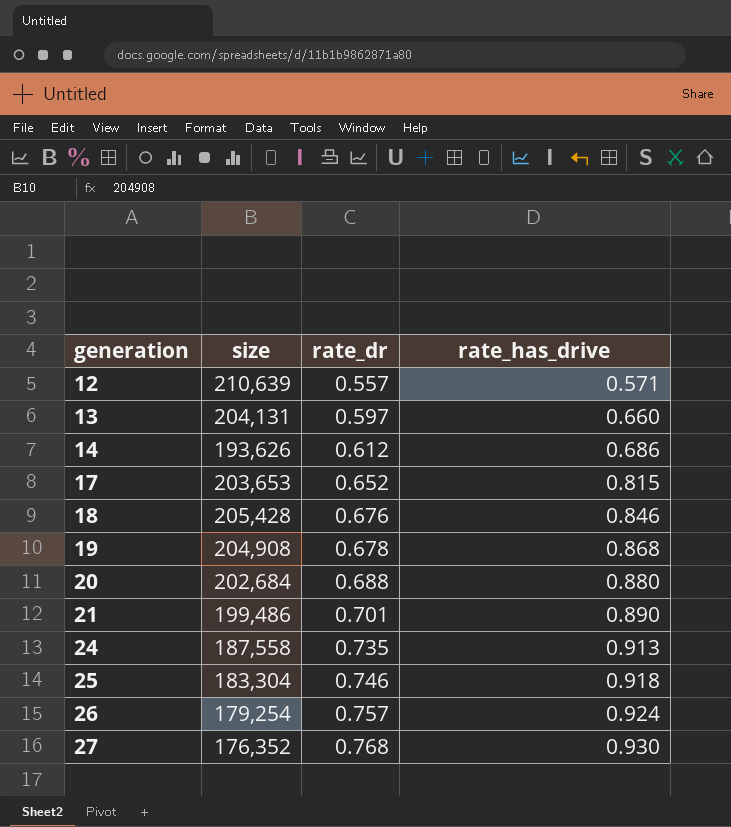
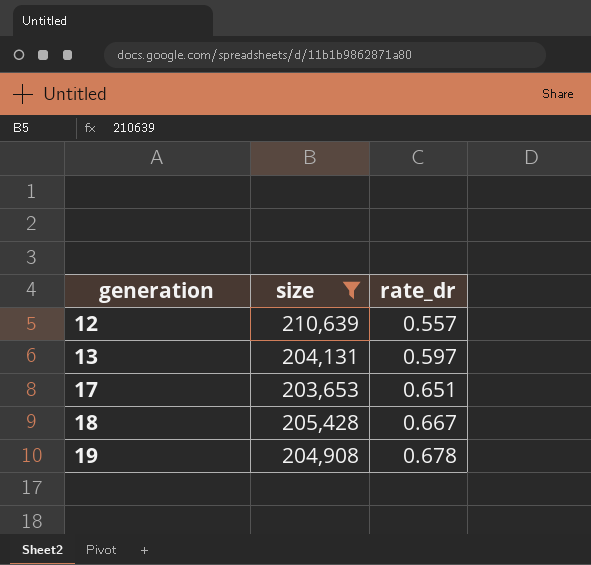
filter: none -> size >= 203,653
column rate_has_drive | position: 4 -> none
17 | rate_dr: 0.652 -> 0.651
18 | rate_dr: 0.676 -> 0.667

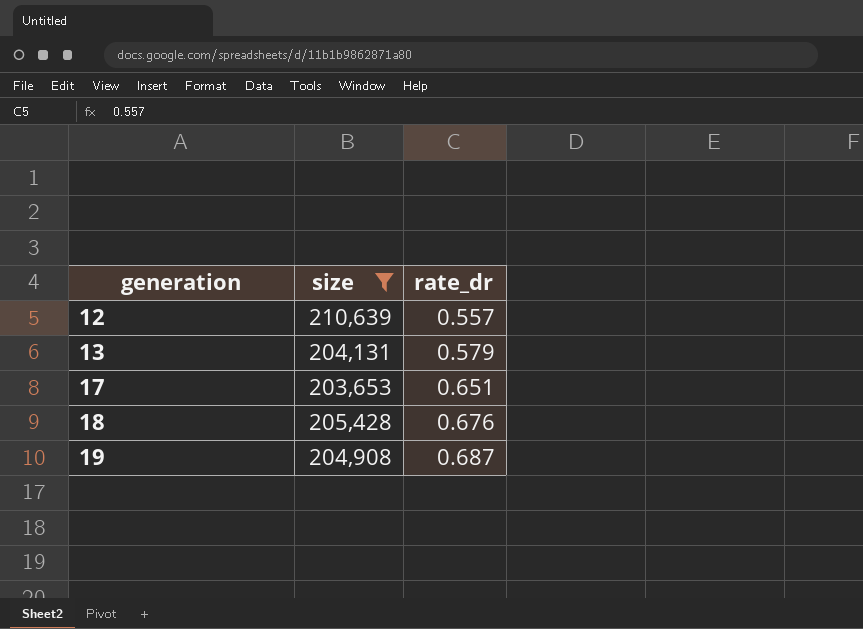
13 | rate_dr: 0.597 -> 0.579
18 | rate_dr: 0.667 -> 0.676
19 | rate_dr: 0.678 -> 0.687

